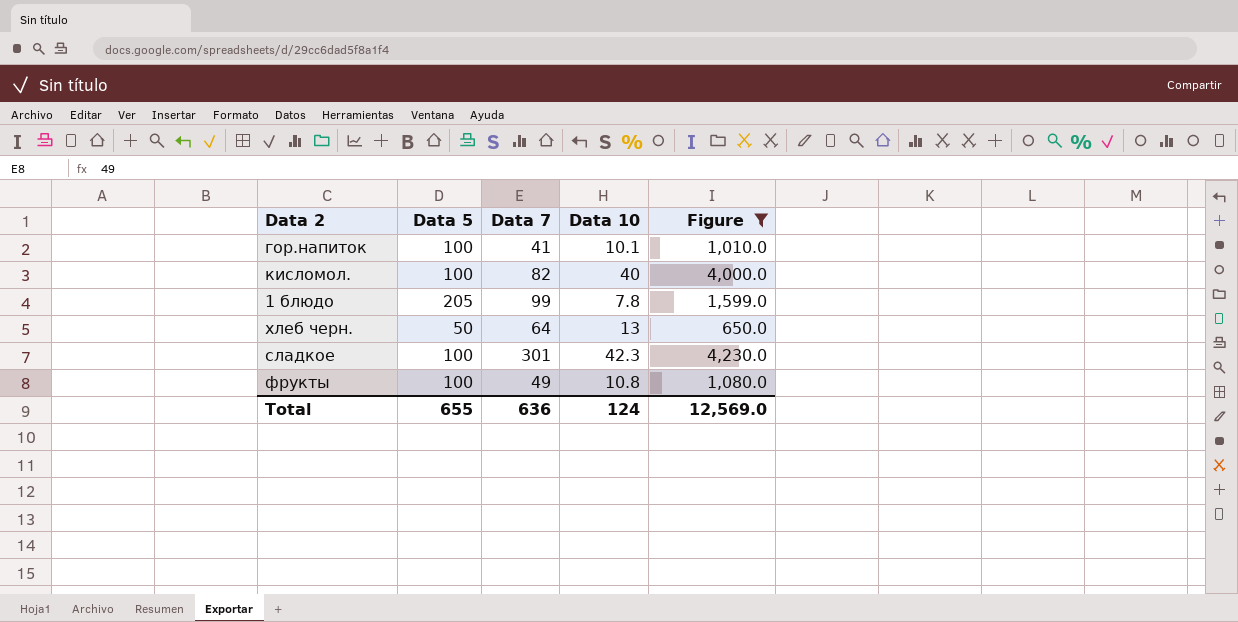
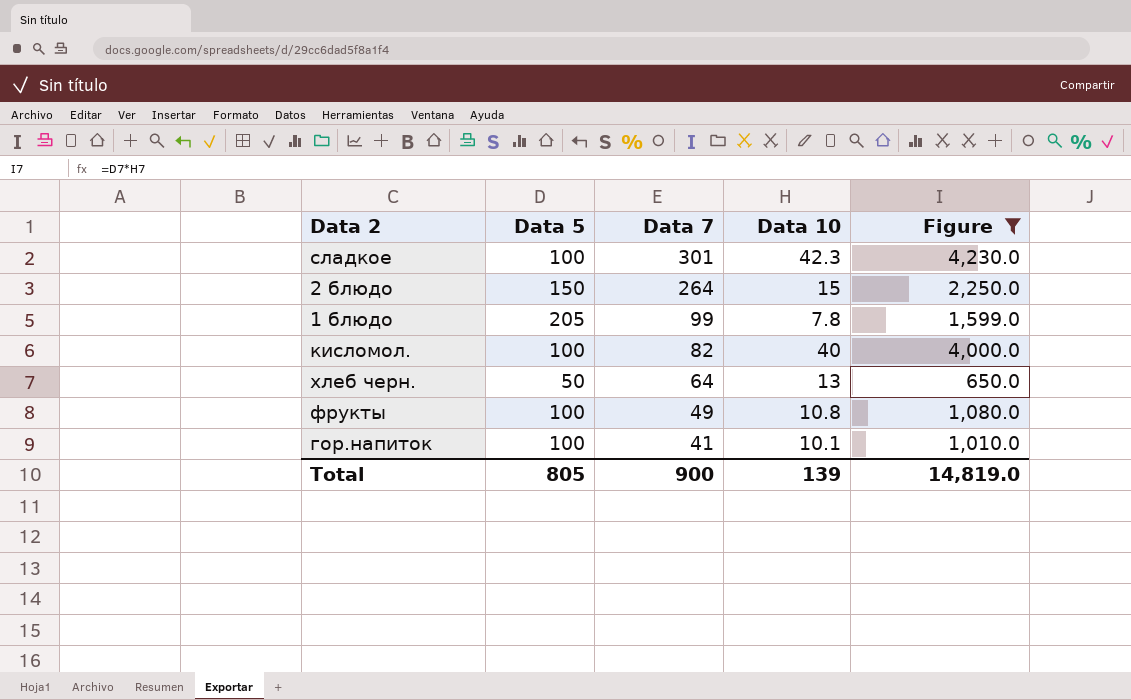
row order: none -> Data 7 descending
row 2 блюдо: none -> 150 | 264 | 15 | 2,250.0
Total | Data 5: 655 -> 805
Total | Data 7: 636 -> 900
Total | Data 10: 124 -> 139
Total | Figure: 12,569.0 -> 14,819.0

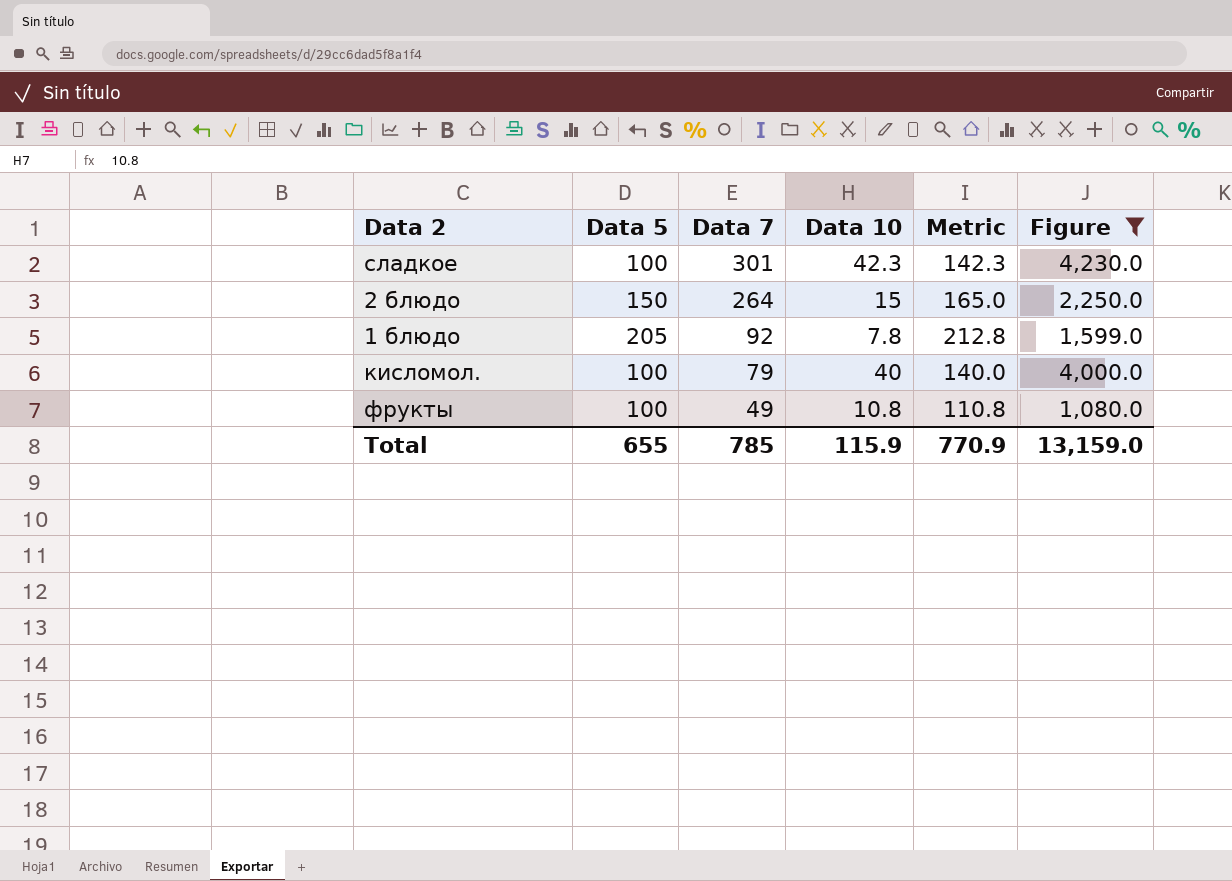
column Metric | formula: none -> [Data 5] + [Data 10]
row хлеб черн.: 50 | 64 | 13 | 650.0 -> none
row гор.напиток: 100 | 41 | 10.1 | 1,010.0 -> none
1 блюдо | Data 7: 99 -> 92
кисломол. | Data 7: 82 -> 79
Total | Data 5: 805 -> 655
Total | Data 7: 900 -> 785
Total | Data 10: 139 -> 115.9
Total | Figure: 14,819.0 -> 13,159.0

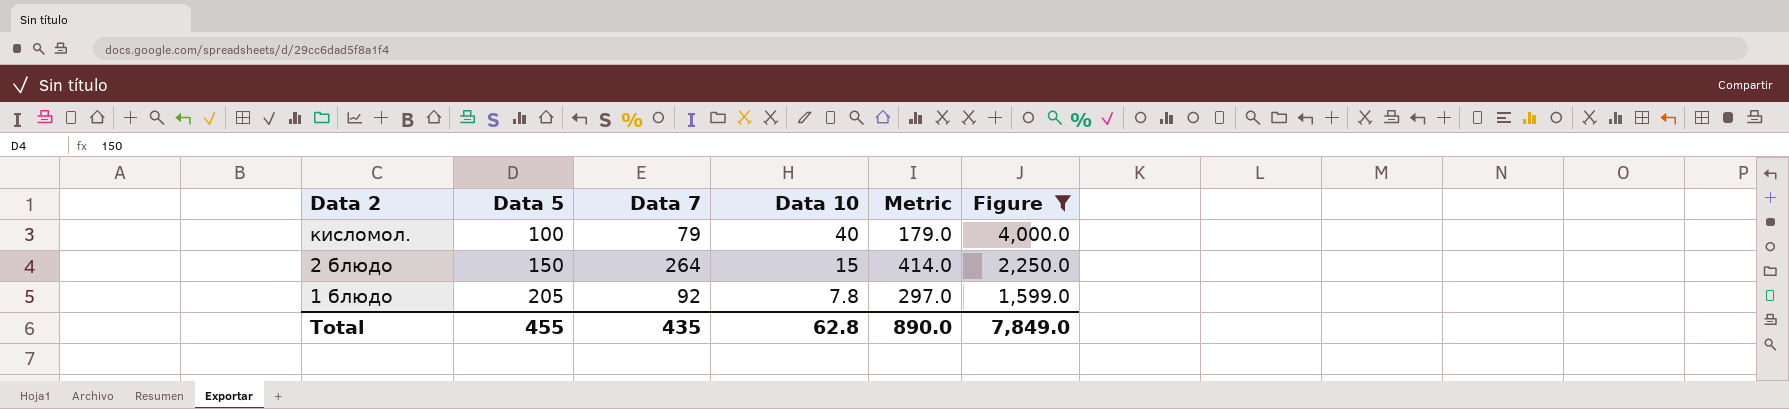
row order: Data 7 descending -> Data 2 descending
column Metric | formula: [Data 5] + [Data 10] -> [Data 5] + [Data 7]
row сладкое: 100 | 301 | 42.3 | 142.3 | 4,230.0 -> none
row фрукты: 100 | 49 | 10.8 | 110.8 | 1,080.0 -> none
Total | Data 5: 655 -> 455
Total | Data 7: 785 -> 435
Total | Data 10: 115.9 -> 62.8
Total | Metric: 770.9 -> 890.0
Total | Figure: 13,159.0 -> 7,849.0

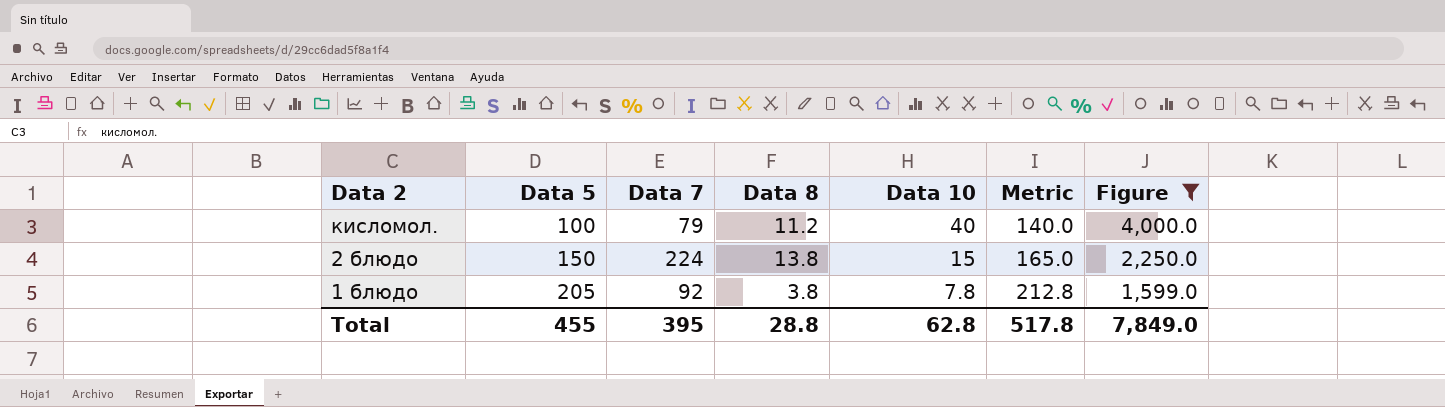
column Data 8 | position: none -> 4
column Metric | formula: [Data 5] + [Data 7] -> [Data 5] + [Data 10]
2 блюдо | Data 7: 264 -> 224
Total | Data 7: 435 -> 395
Total | Metric: 890.0 -> 517.8

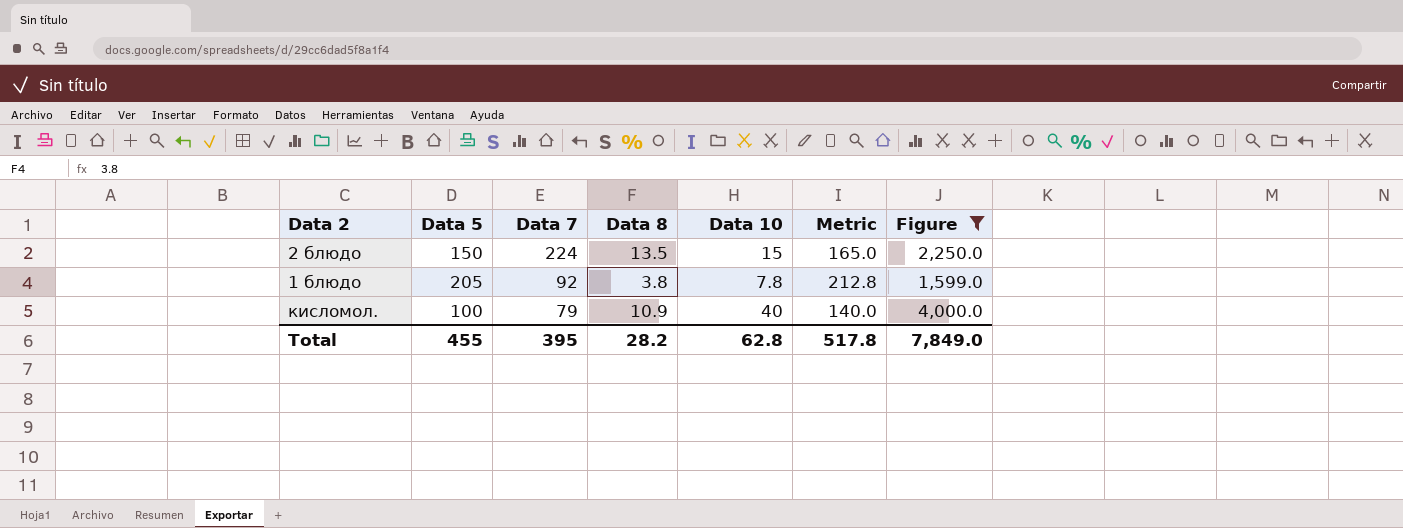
row order: Data 2 descending -> Data 7 descending
2 блюдо | Data 8: 13.8 -> 13.5
кисломол. | Data 8: 11.2 -> 10.9
Total | Data 8: 28.8 -> 28.2

